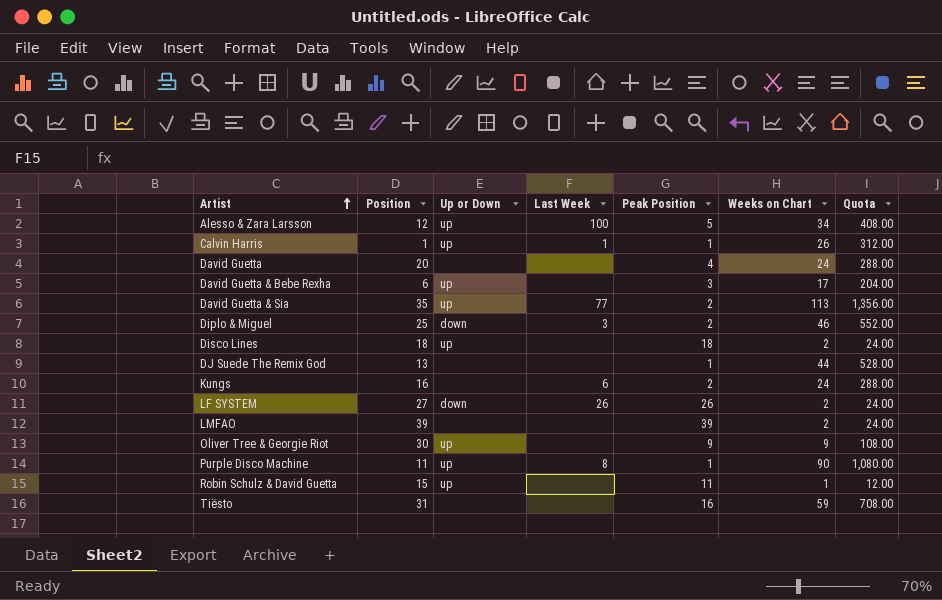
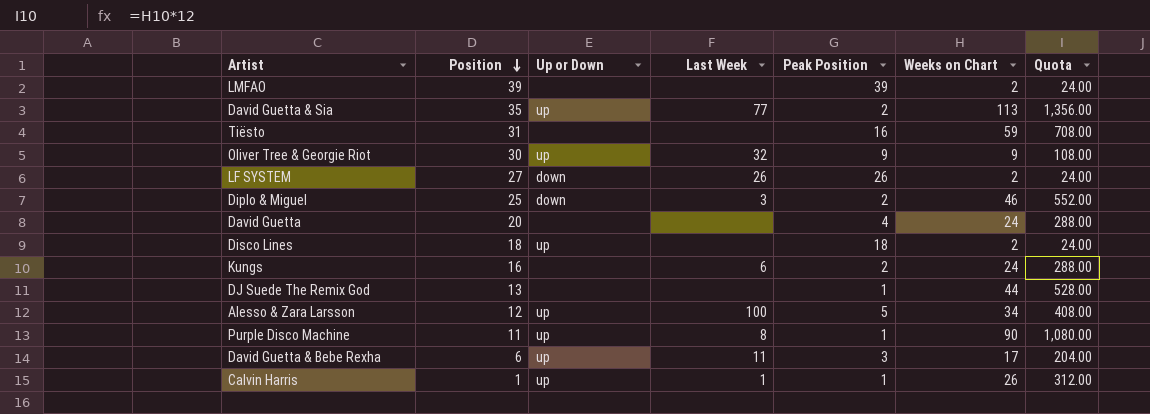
row order: Artist ascending -> Position descending
row Robin Schulz & David Guetta: 15 | up | none | 11 | 1 | 12.00 -> none
Oliver Tree & Georgie Riot | Last Week: none -> 32
David Guetta & Bebe Rexha | Last Week: none -> 11

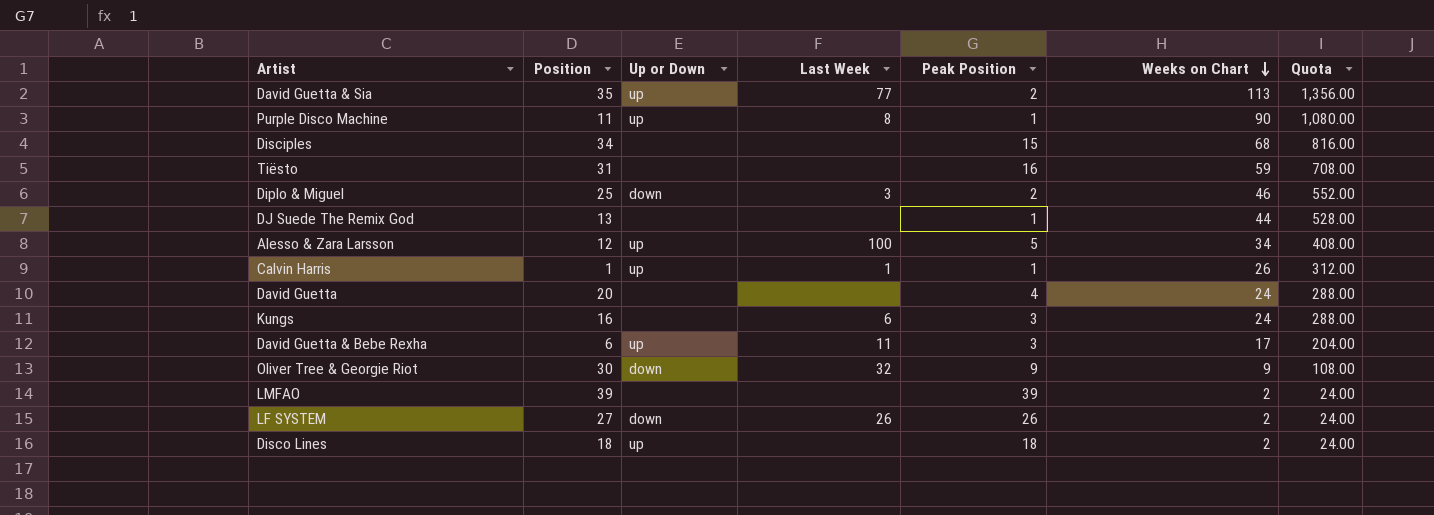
row order: Position descending -> Weeks on Chart descending
row Disciples: none -> 34 | none | none | 15 | 68 | 816.00
Kungs | Peak Position: 2 -> 3
Oliver Tree & Georgie Riot | Up or Down: up -> down

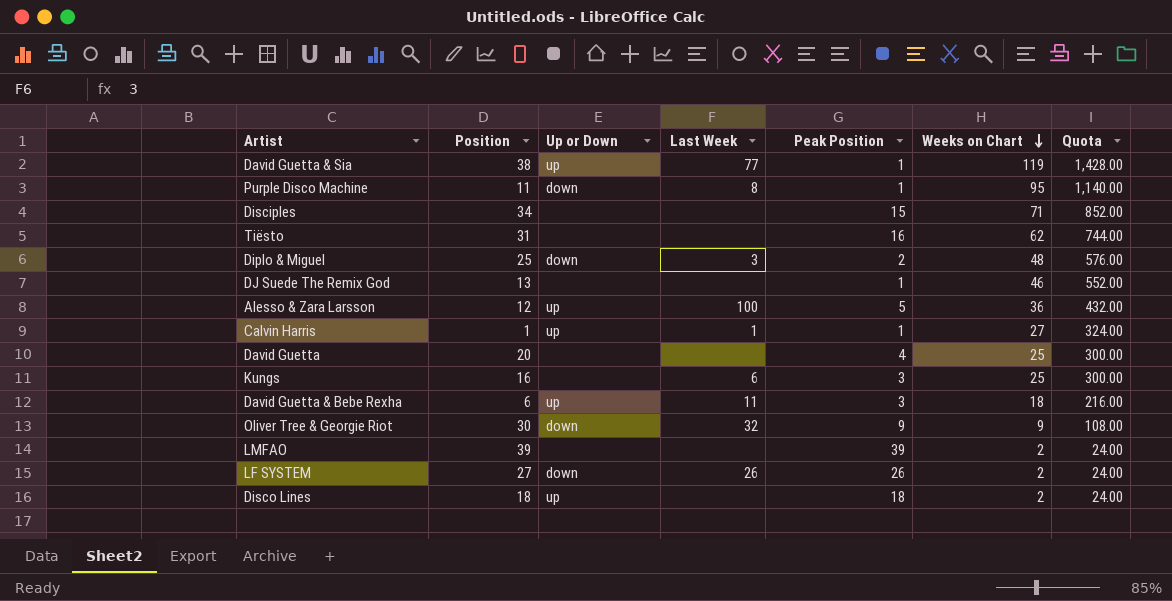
David Guetta & Sia | Position: 35 -> 38
David Guetta & Sia | Peak Position: 2 -> 1
David Guetta & Sia | Weeks on Chart: 113 -> 119
David Guetta & Sia | Quota: 1,356.00 -> 1,428.00
Purple Disco Machine | Up or Down: up -> down
Purple Disco Machine | Weeks on Chart: 90 -> 95
Purple Disco Machine | Quota: 1,080.00 -> 1,140.00
Disciples | Weeks on Chart: 68 -> 71
Disciples | Quota: 816.00 -> 852.00
Tiësto | Weeks on Chart: 59 -> 62
Tiësto | Quota: 708.00 -> 744.00
Diplo & Miguel | Weeks on Chart: 46 -> 48
Diplo & Miguel | Quota: 552.00 -> 576.00
DJ Suede The Remix God | Weeks on Chart: 44 -> 46
DJ Suede The Remix God | Quota: 528.00 -> 552.00
Alesso & Zara Larsson | Weeks on Chart: 34 -> 36
Alesso & Zara Larsson | Quota: 408.00 -> 432.00
Calvin Harris | Weeks on Chart: 26 -> 27
Calvin Harris | Quota: 312.00 -> 324.00
David Guetta | Weeks on Chart: 24 -> 25
David Guetta | Quota: 288.00 -> 300.00
Kungs | Weeks on Chart: 24 -> 25
Kungs | Quota: 288.00 -> 300.00
David Guetta & Bebe Rexha | Weeks on Chart: 17 -> 18
David Guetta & Bebe Rexha | Quota: 204.00 -> 216.00

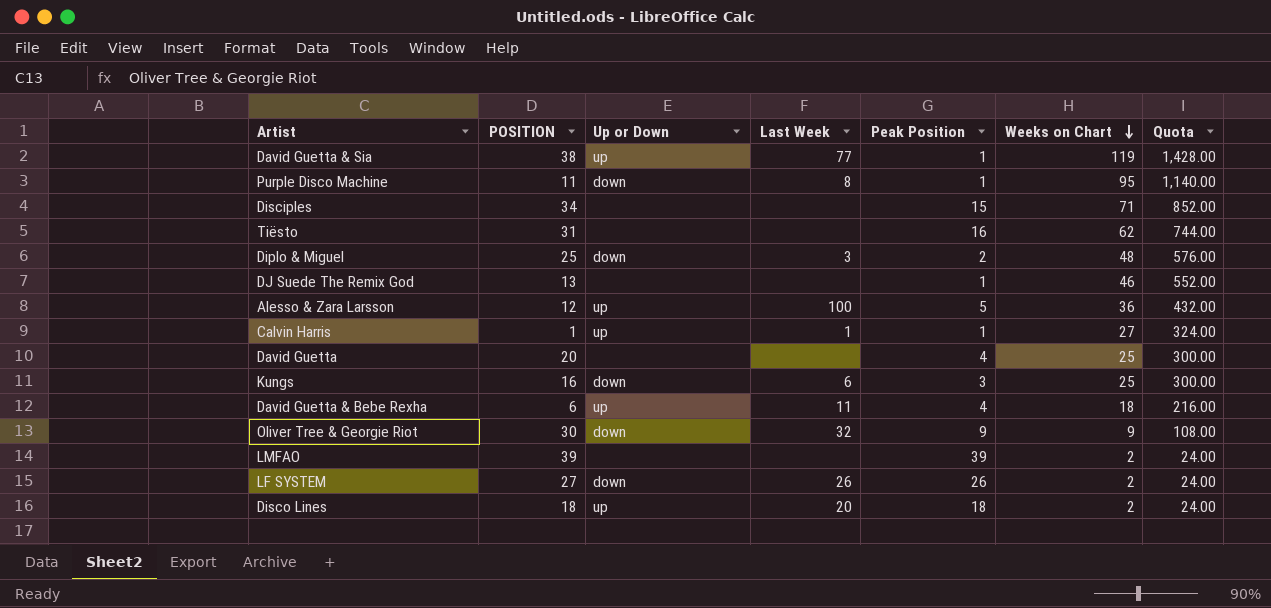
column name: Position -> POSITION
Kungs | Up or Down: none -> down
David Guetta & Bebe Rexha | Peak Position: 3 -> 4
Disco Lines | Last Week: none -> 20

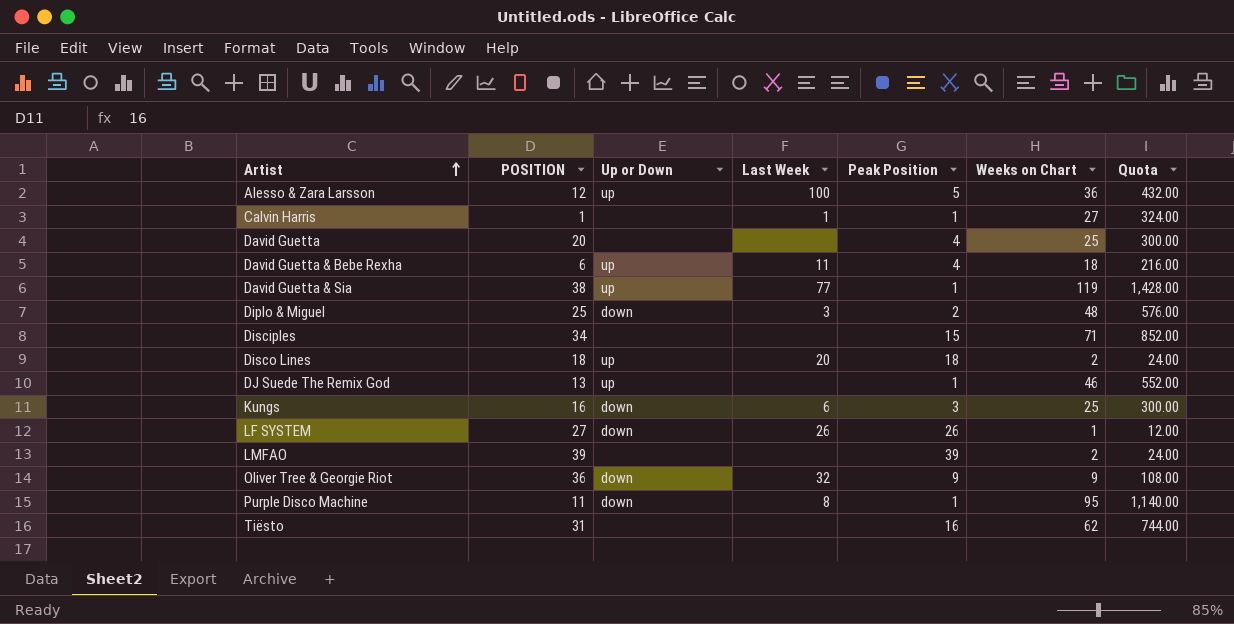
row order: Weeks on Chart descending -> Artist ascending
Calvin Harris | Up or Down: up -> none
DJ Suede The Remix God | Up or Down: none -> up
LF SYSTEM | Weeks on Chart: 2 -> 1
LF SYSTEM | Quota: 24.00 -> 12.00
Oliver Tree & Georgie Riot | POSITION: 30 -> 36

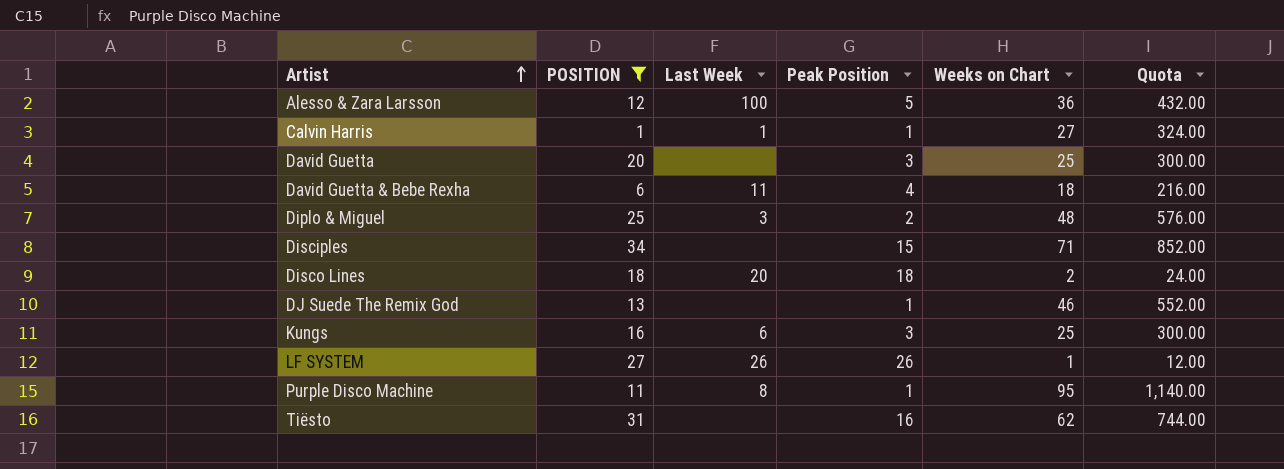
filter: none -> POSITION <= 34
column Up or Down | position: 3 -> none
David Guetta | Peak Position: 4 -> 3

